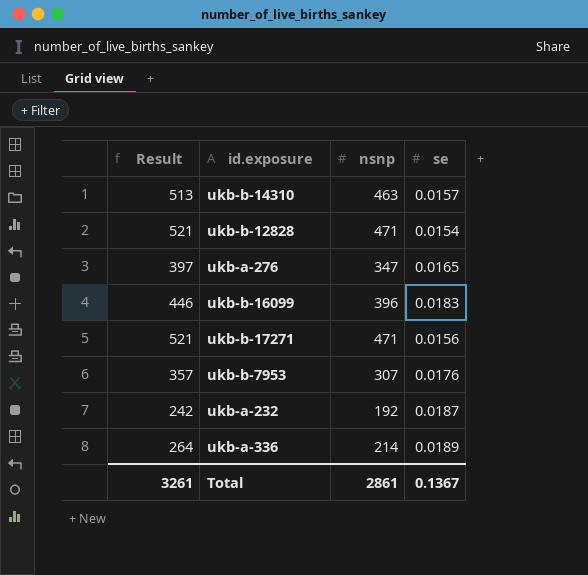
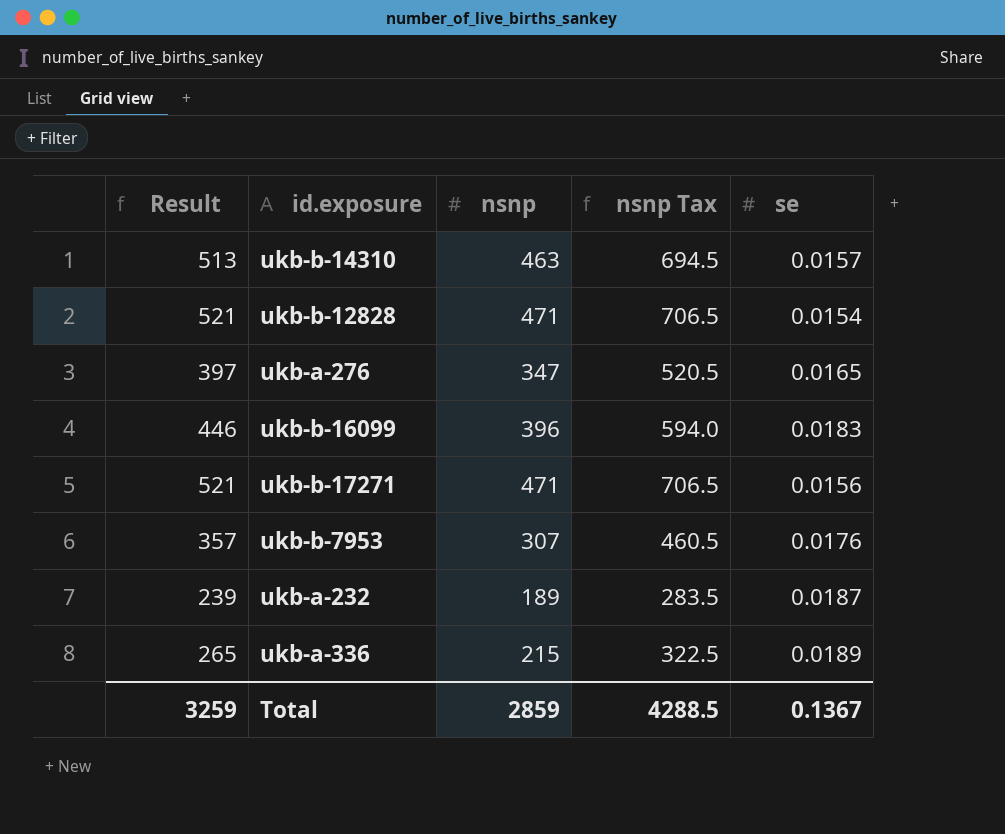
column nsnp Tax | formula: none -> [nsnp] * 1.5
ukb-a-232 | Result: 242 -> 239
ukb-a-232 | nsnp: 192 -> 189
ukb-a-336 | Result: 264 -> 265
ukb-a-336 | nsnp: 214 -> 215
Total | Result: 3261 -> 3259
Total | nsnp: 2861 -> 2859

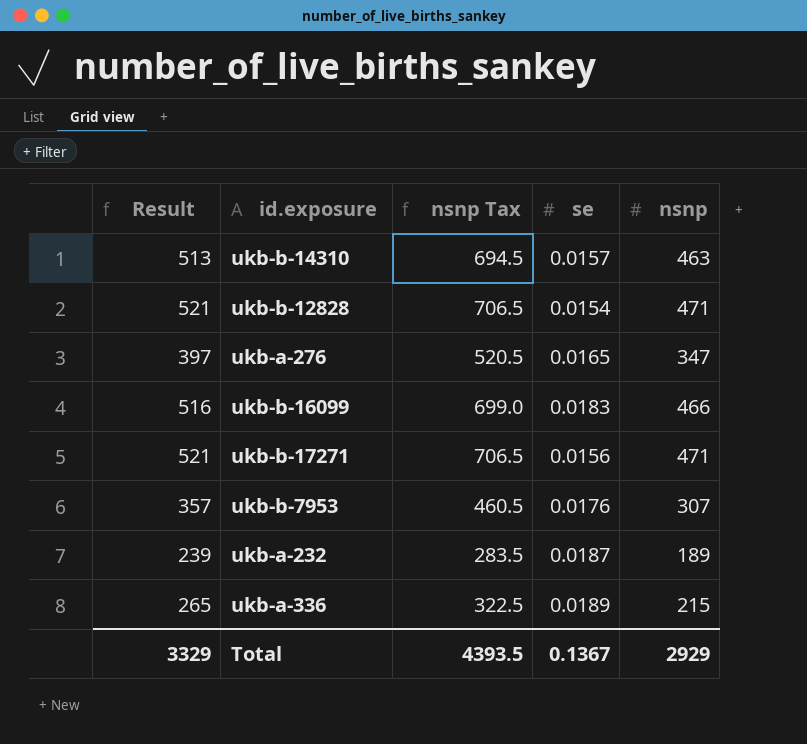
column nsnp | position: 3 -> 5
ukb-b-16099 | Result: 446 -> 516
ukb-b-16099 | nsnp Tax: 594.0 -> 699.0
ukb-b-16099 | nsnp: 396 -> 466
Total | Result: 3259 -> 3329
Total | nsnp Tax: 4288.5 -> 4393.5
Total | nsnp: 2859 -> 2929

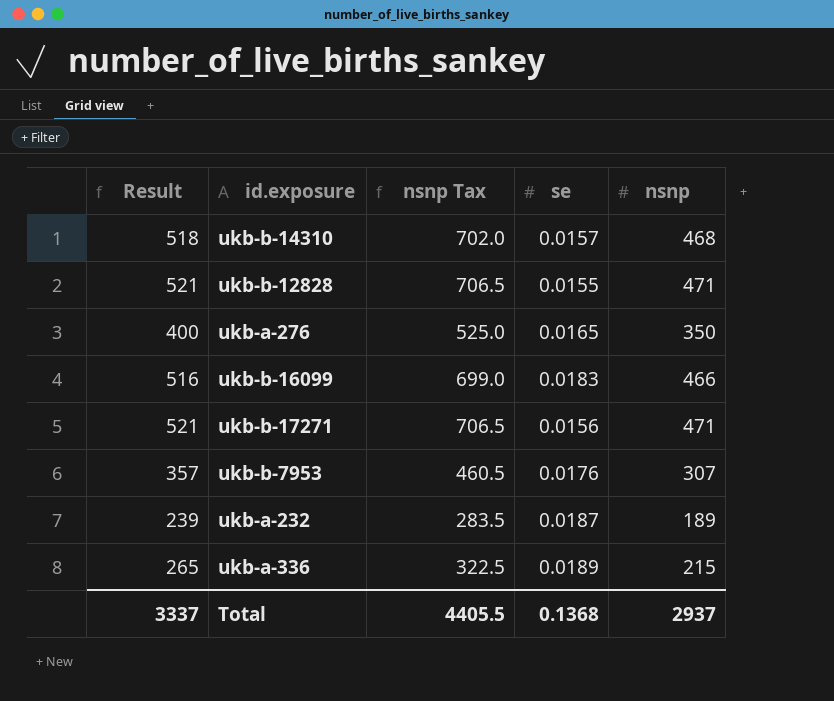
ukb-b-14310 | Result: 513 -> 518
ukb-b-14310 | nsnp Tax: 694.5 -> 702.0
ukb-b-14310 | nsnp: 463 -> 468
ukb-b-12828 | se: 0.0154 -> 0.0155
ukb-a-276 | Result: 397 -> 400
ukb-a-276 | nsnp Tax: 520.5 -> 525.0
ukb-a-276 | nsnp: 347 -> 350
Total | Result: 3329 -> 3337
Total | nsnp Tax: 4393.5 -> 4405.5
Total | se: 0.1367 -> 0.1368
Total | nsnp: 2929 -> 2937

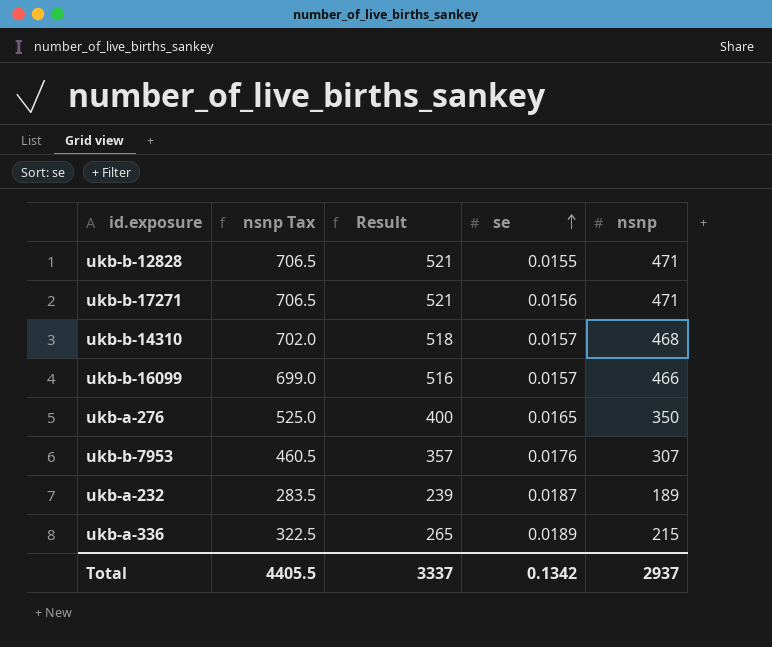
row order: none -> se ascending
column Result | position: 1 -> 3
ukb-b-16099 | se: 0.0183 -> 0.0157
Total | se: 0.1368 -> 0.1342

